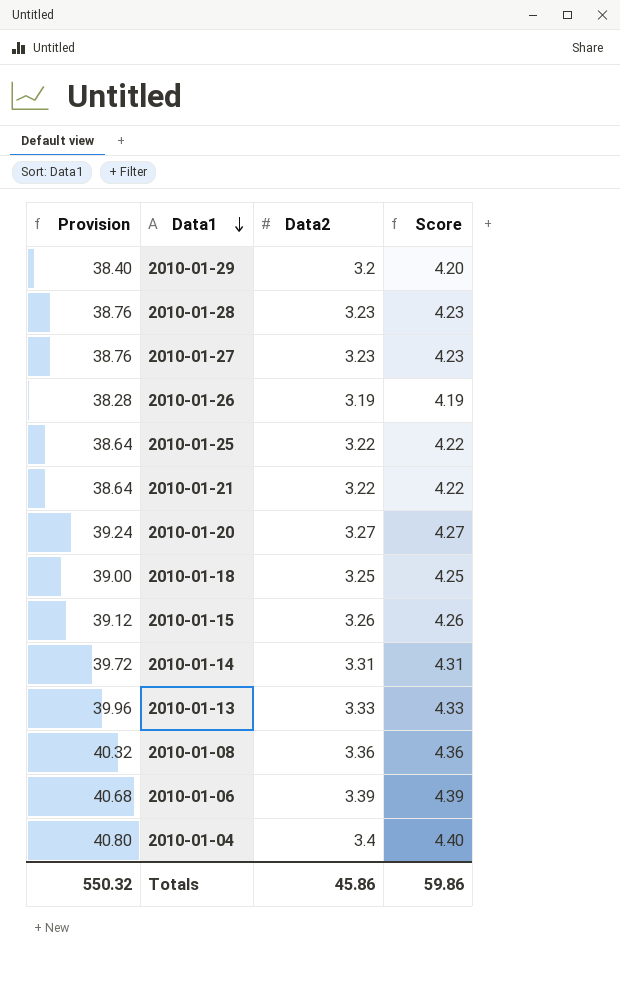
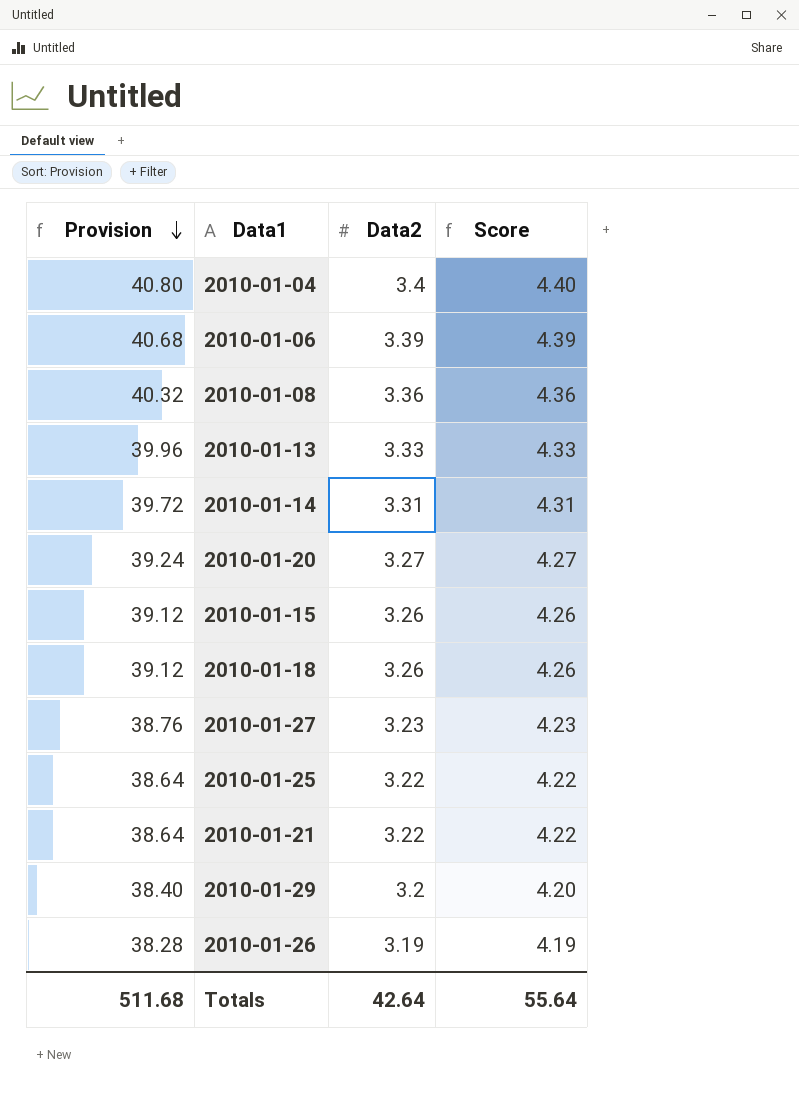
row order: Data1 descending -> Provision descending
row 2010-01-28: 38.76 | 3.23 | 4.23 -> none
2010-01-18 | Provision: 39.00 -> 39.12
2010-01-18 | Data2: 3.25 -> 3.26
2010-01-18 | Score: 4.25 -> 4.26
Totals | Provision: 550.32 -> 511.68
Totals | Data2: 45.86 -> 42.64
Totals | Score: 59.86 -> 55.64

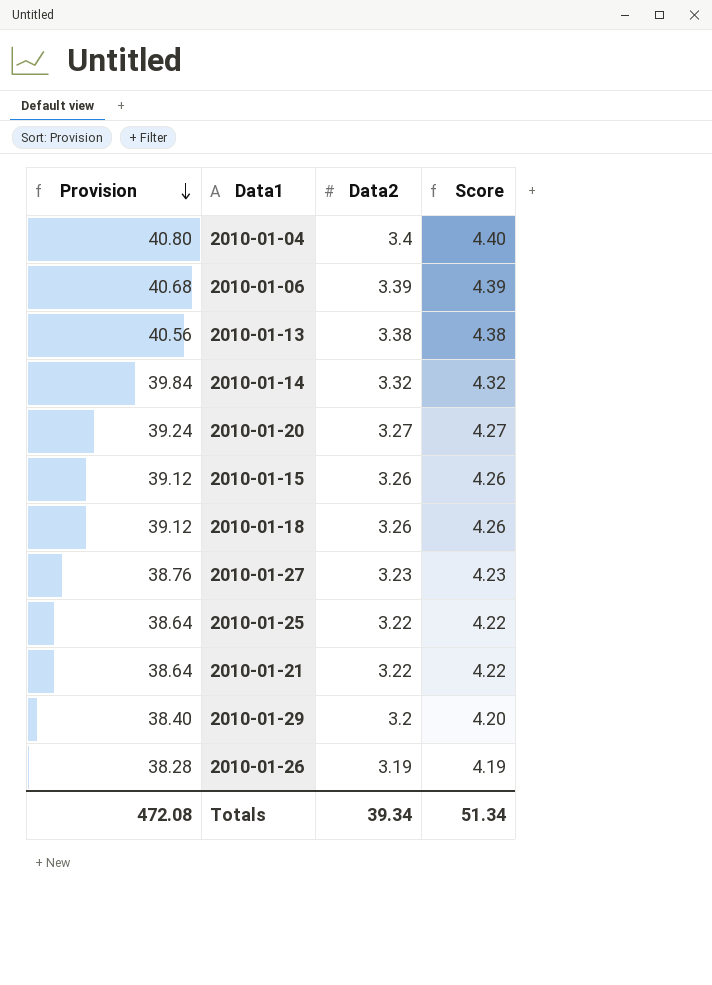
row 2010-01-08: 40.32 | 3.36 | 4.36 -> none
2010-01-13 | Provision: 39.96 -> 40.56
2010-01-13 | Data2: 3.33 -> 3.38
2010-01-13 | Score: 4.33 -> 4.38
2010-01-14 | Provision: 39.72 -> 39.84
2010-01-14 | Data2: 3.31 -> 3.32
2010-01-14 | Score: 4.31 -> 4.32
Totals | Provision: 511.68 -> 472.08
Totals | Data2: 42.64 -> 39.34
Totals | Score: 55.64 -> 51.34

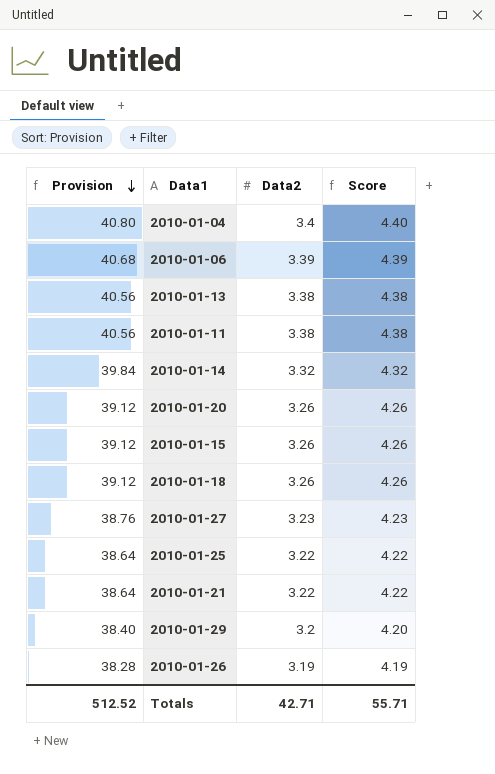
row 2010-01-11: none -> 40.56 | 3.38 | 4.38
2010-01-20 | Provision: 39.24 -> 39.12
2010-01-20 | Data2: 3.27 -> 3.26
2010-01-20 | Score: 4.27 -> 4.26
Totals | Provision: 472.08 -> 512.52
Totals | Data2: 39.34 -> 42.71
Totals | Score: 51.34 -> 55.71

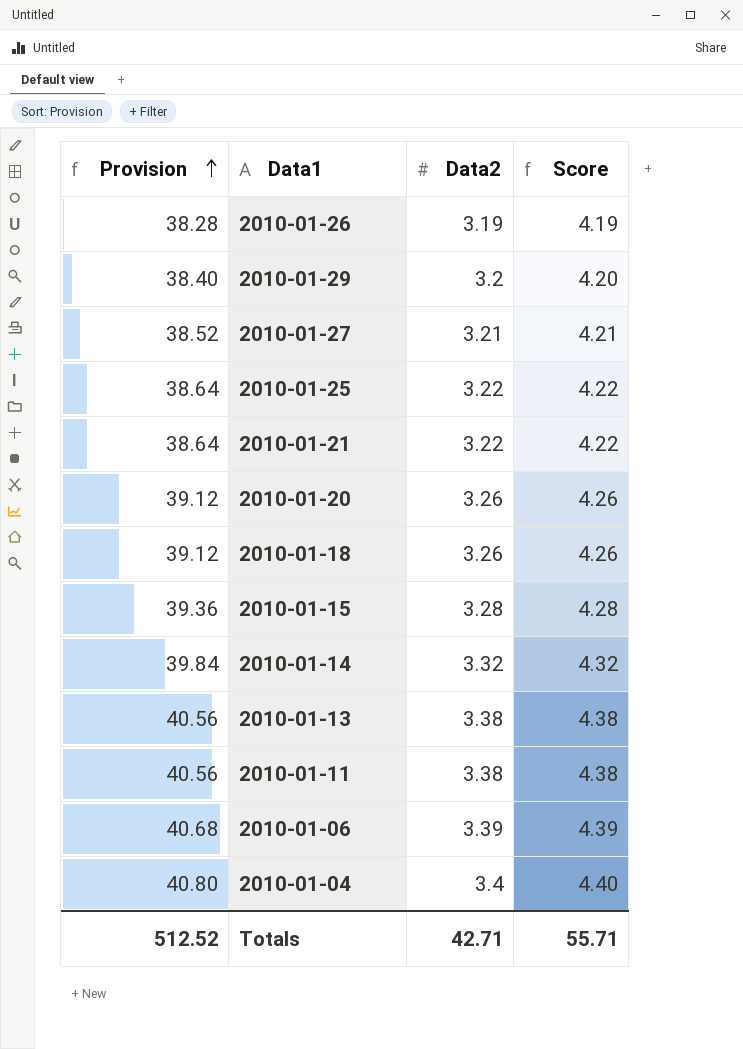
row order: Provision descending -> Provision ascending
2010-01-27 | Provision: 38.76 -> 38.52
2010-01-27 | Data2: 3.23 -> 3.21
2010-01-27 | Score: 4.23 -> 4.21
2010-01-15 | Provision: 39.12 -> 39.36
2010-01-15 | Data2: 3.26 -> 3.28
2010-01-15 | Score: 4.26 -> 4.28

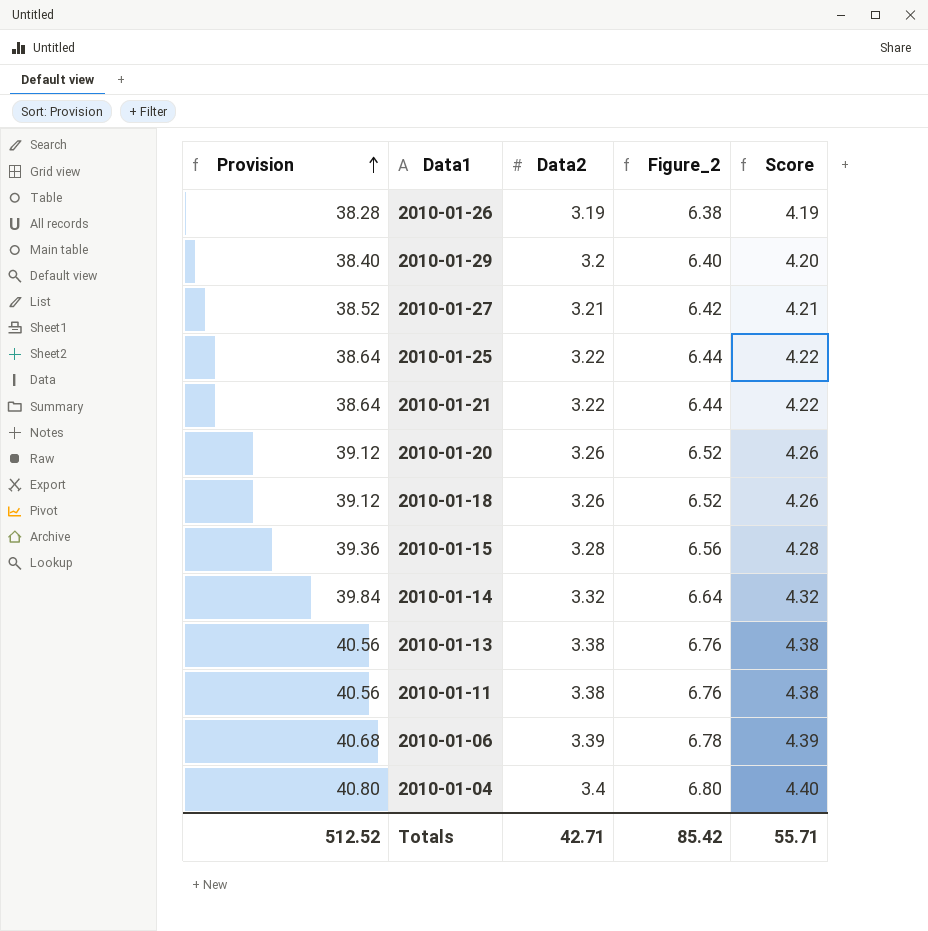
column Figure_2 | formula: none -> [Data2] * 2

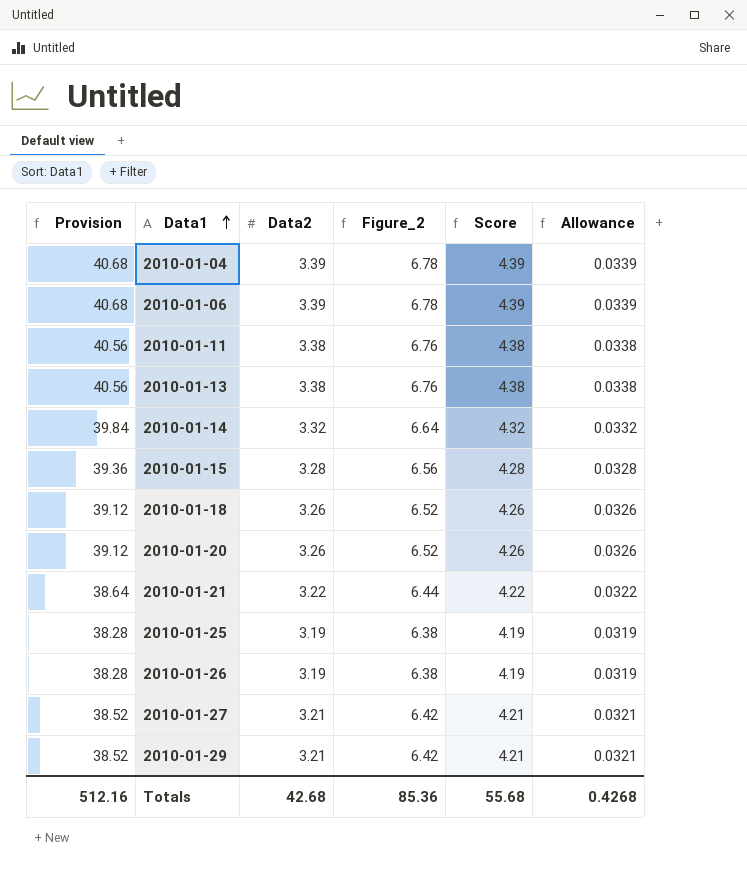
row order: Provision ascending -> Data1 ascending
column Allowance | formula: none -> [Data2] * 0.01
2010-01-04 | Provision: 40.80 -> 40.68
2010-01-04 | Data2: 3.4 -> 3.39
2010-01-04 | Figure_2: 6.80 -> 6.78
2010-01-04 | Score: 4.40 -> 4.39
2010-01-25 | Provision: 38.64 -> 38.28
2010-01-25 | Data2: 3.22 -> 3.19
2010-01-25 | Figure_2: 6.44 -> 6.38
2010-01-25 | Score: 4.22 -> 4.19
2010-01-29 | Provision: 38.40 -> 38.52
2010-01-29 | Data2: 3.2 -> 3.21
2010-01-29 | Figure_2: 6.40 -> 6.42
2010-01-29 | Score: 4.20 -> 4.21
Totals | Provision: 512.52 -> 512.16
Totals | Data2: 42.71 -> 42.68
Totals | Figure_2: 85.42 -> 85.36
Totals | Score: 55.71 -> 55.68

